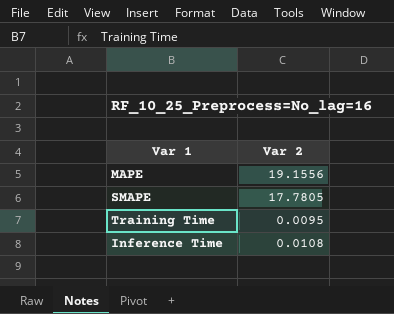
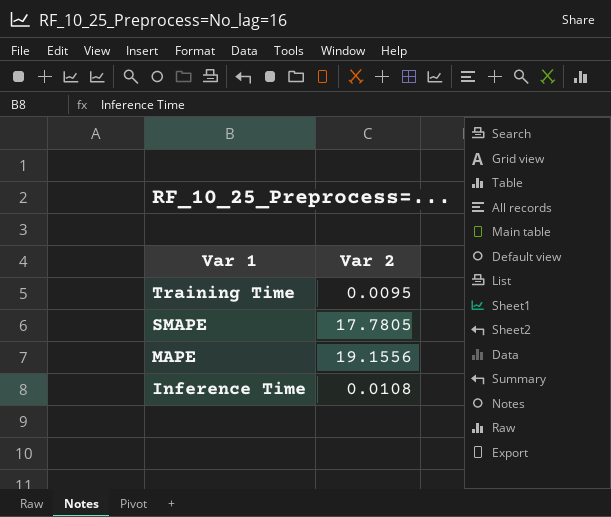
row order: none -> Var 1 descending

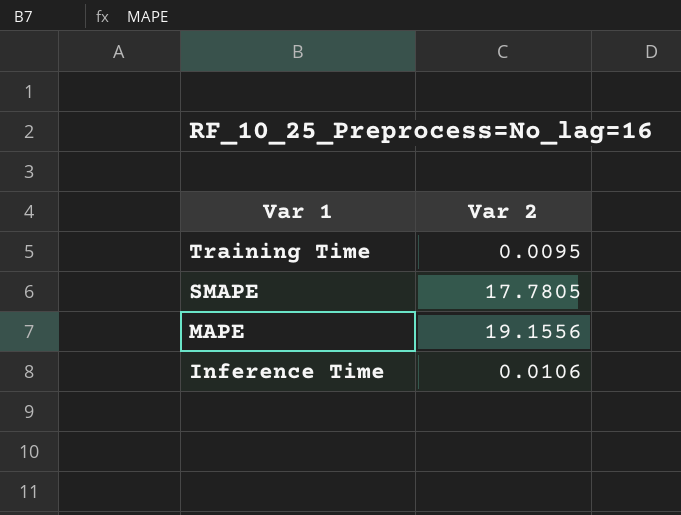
Inference Time | Var 2: 0.0108 -> 0.0106

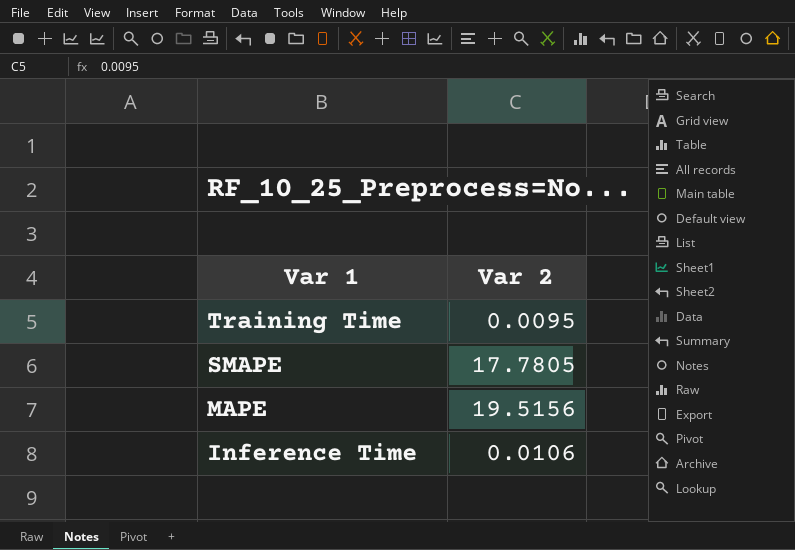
MAPE | Var 2: 19.1556 -> 19.5156

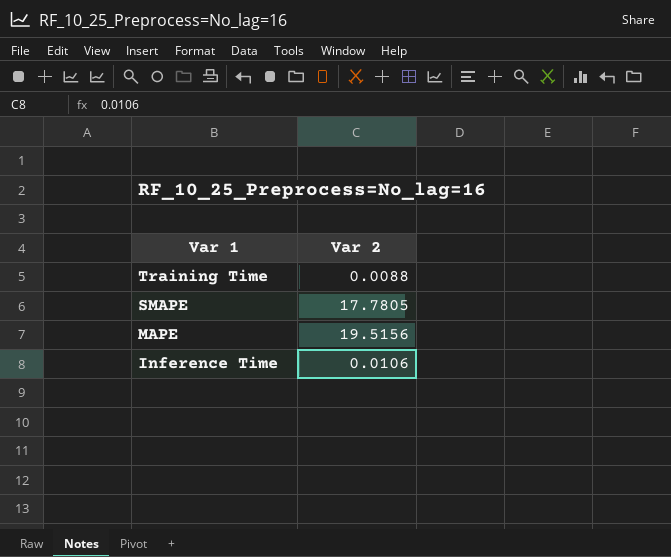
Training Time | Var 2: 0.0095 -> 0.0088

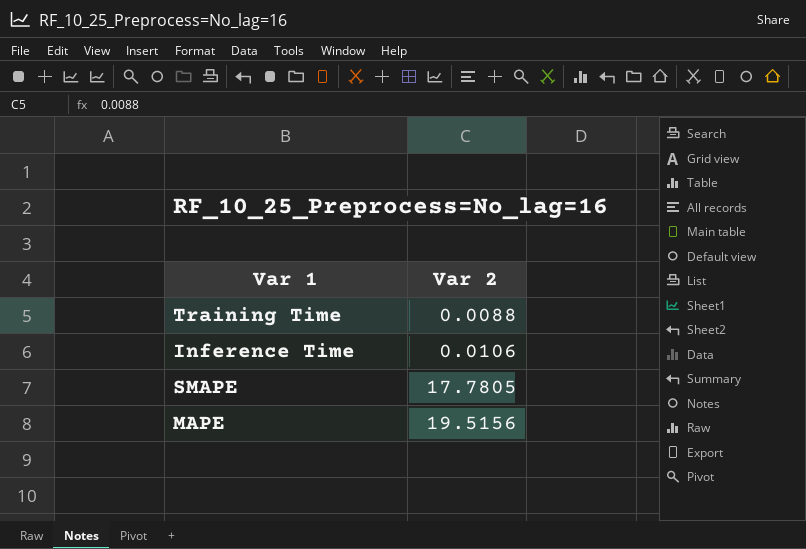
row order: Var 1 descending -> Var 2 ascending

